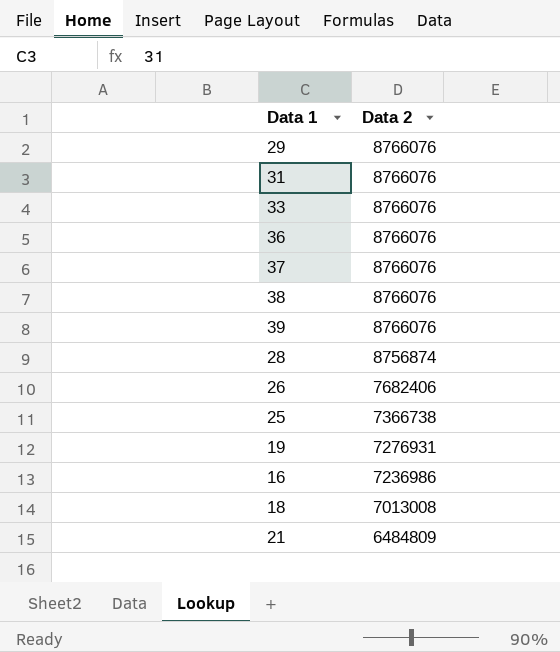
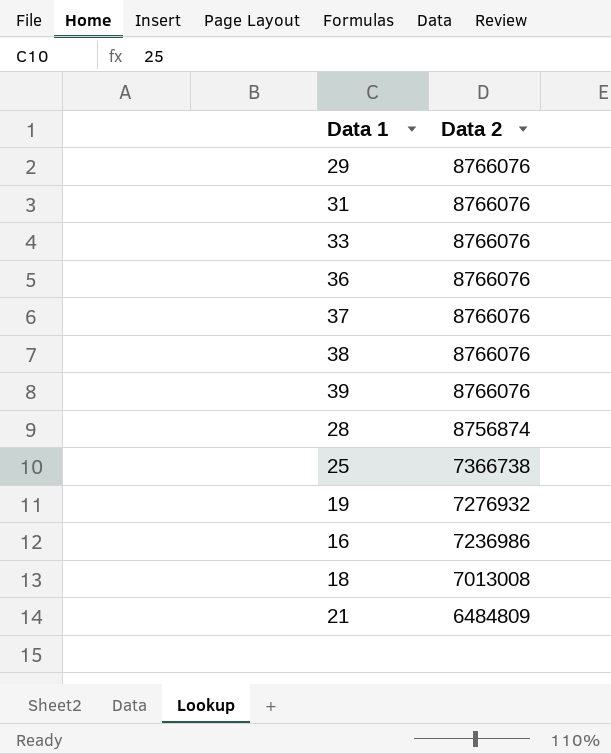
row 26: 7682406 -> none
19 | Data 2: 7276931 -> 7276932

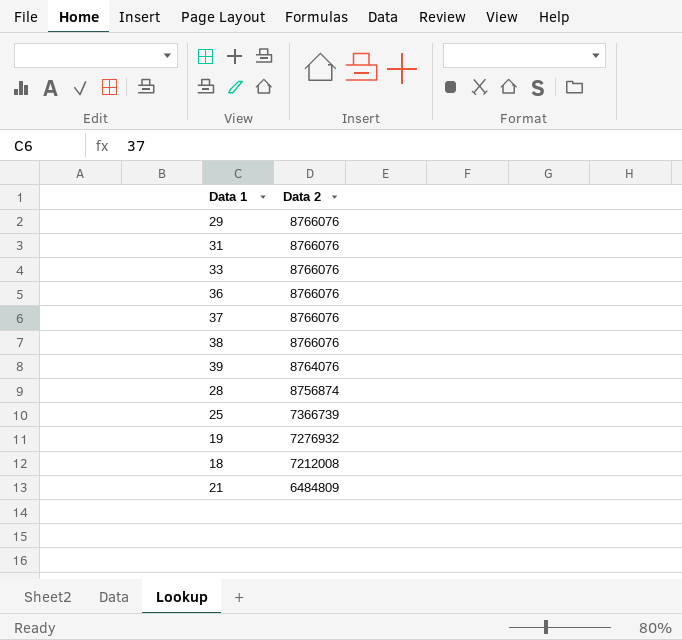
row 16: 7236986 -> none
39 | Data 2: 8766076 -> 8764076
25 | Data 2: 7366738 -> 7366739
18 | Data 2: 7013008 -> 7212008

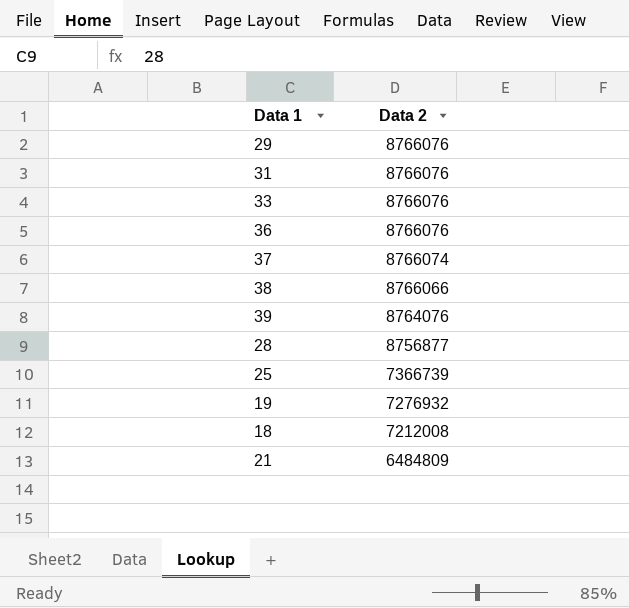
37 | Data 2: 8766076 -> 8766074
38 | Data 2: 8766076 -> 8766066
28 | Data 2: 8756874 -> 8756877

